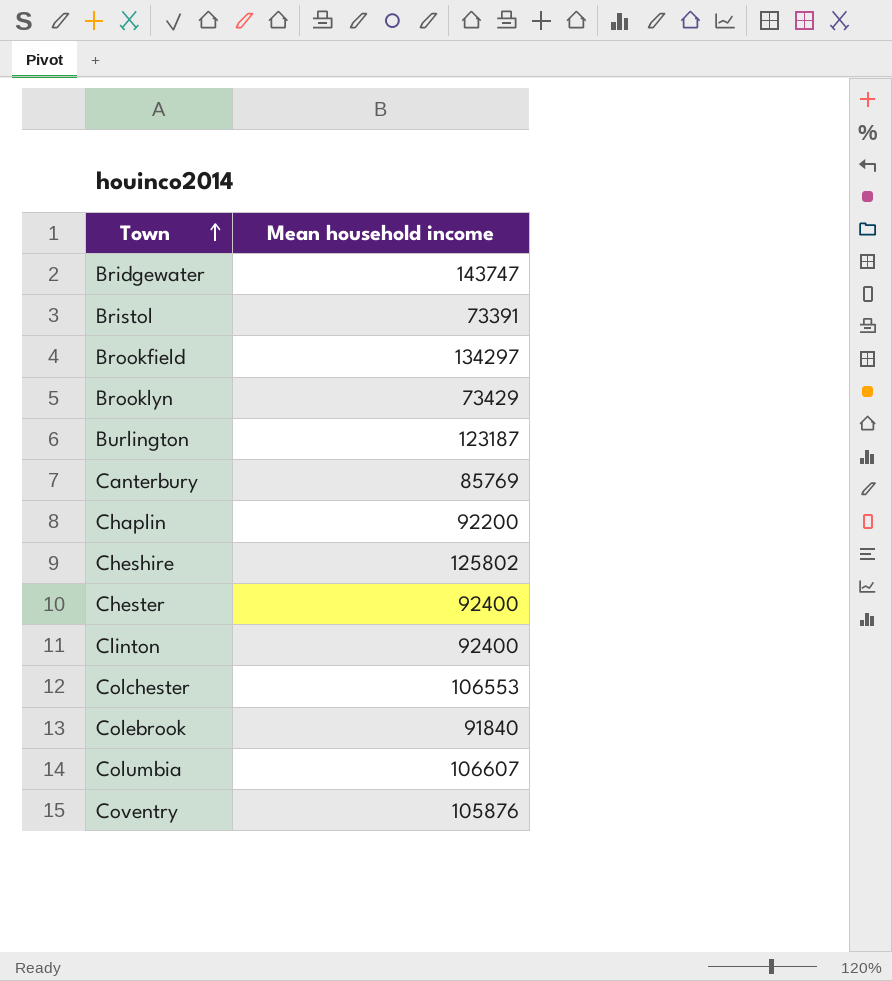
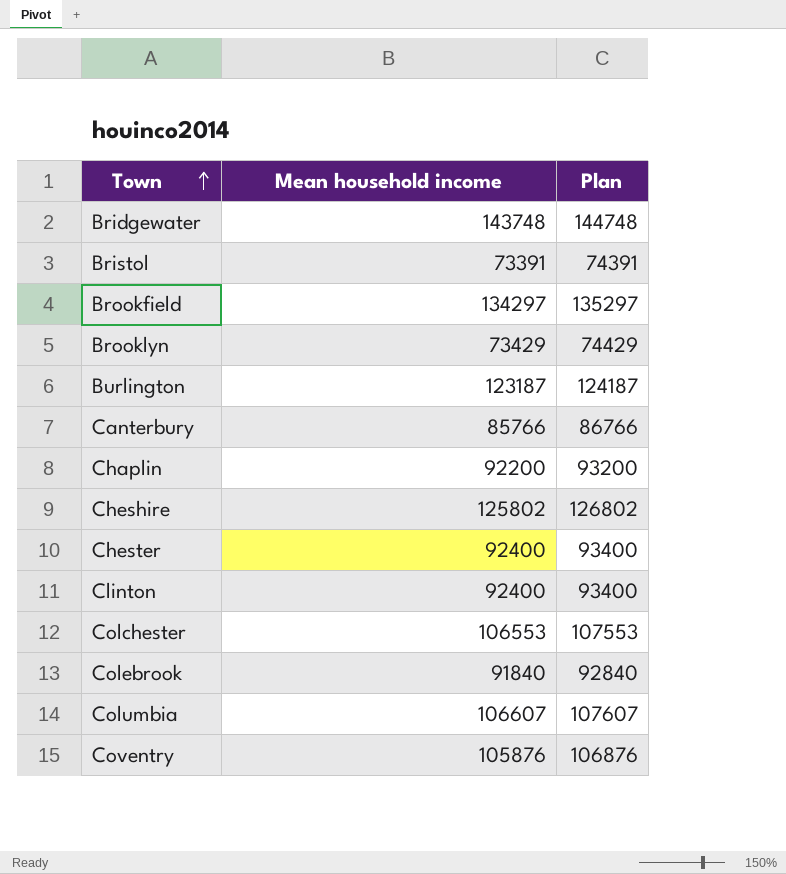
column Plan | formula: none -> [Mean household income] + 1000
Bridgewater | Mean household income: 143747 -> 143748
Canterbury | Mean household income: 85769 -> 85766

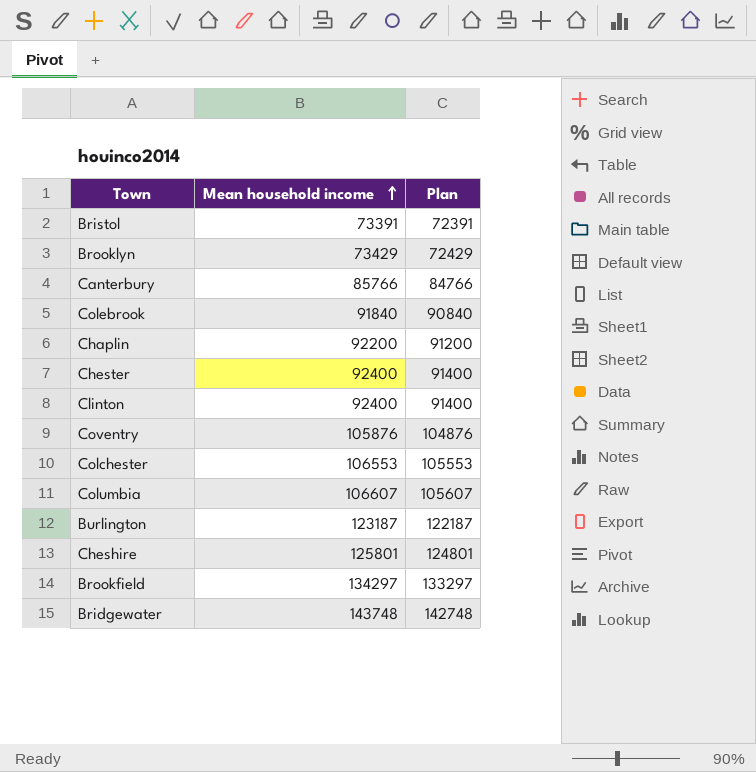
row order: Town ascending -> Mean household income ascending
column Plan | formula: [Mean household income] + 1000 -> [Mean household income] - 1000
Cheshire | Mean household income: 125802 -> 125801

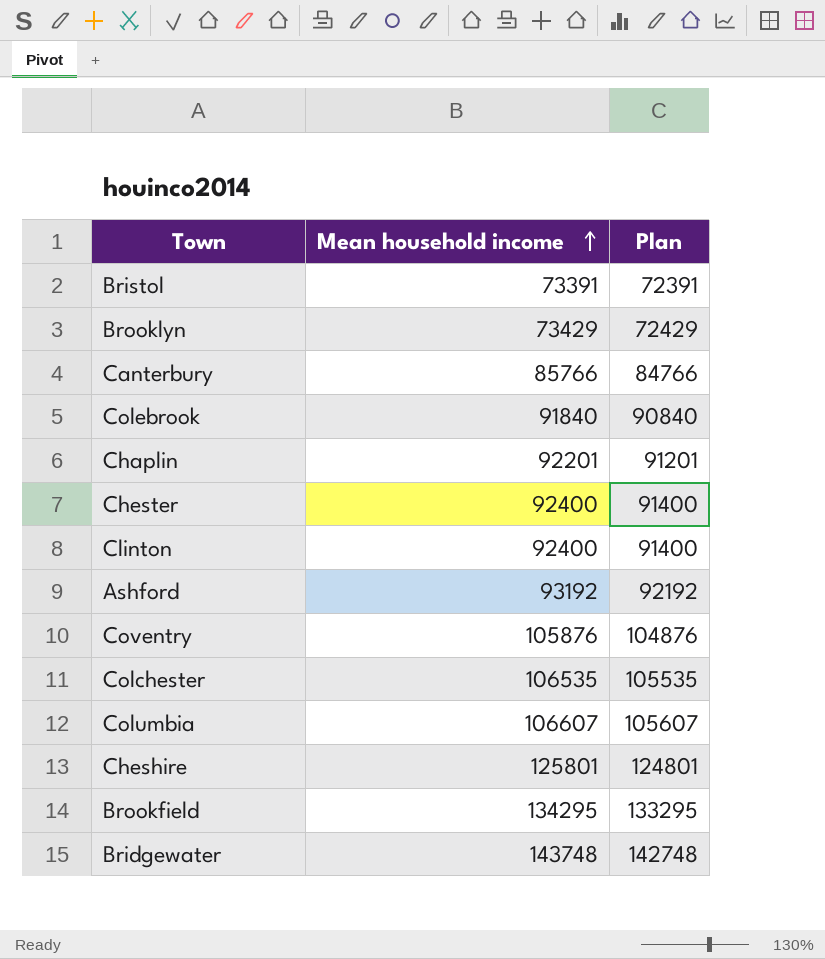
row Burlington: 123187 | 122187 -> none
Chaplin | Mean household income: 92200 -> 92201
Chaplin | Plan: 91200 -> 91201
row Ashford: none -> 93192 | 92192
Colchester | Mean household income: 106553 -> 106535
Colchester | Plan: 105553 -> 105535
Brookfield | Mean household income: 134297 -> 134295
Brookfield | Plan: 133297 -> 133295

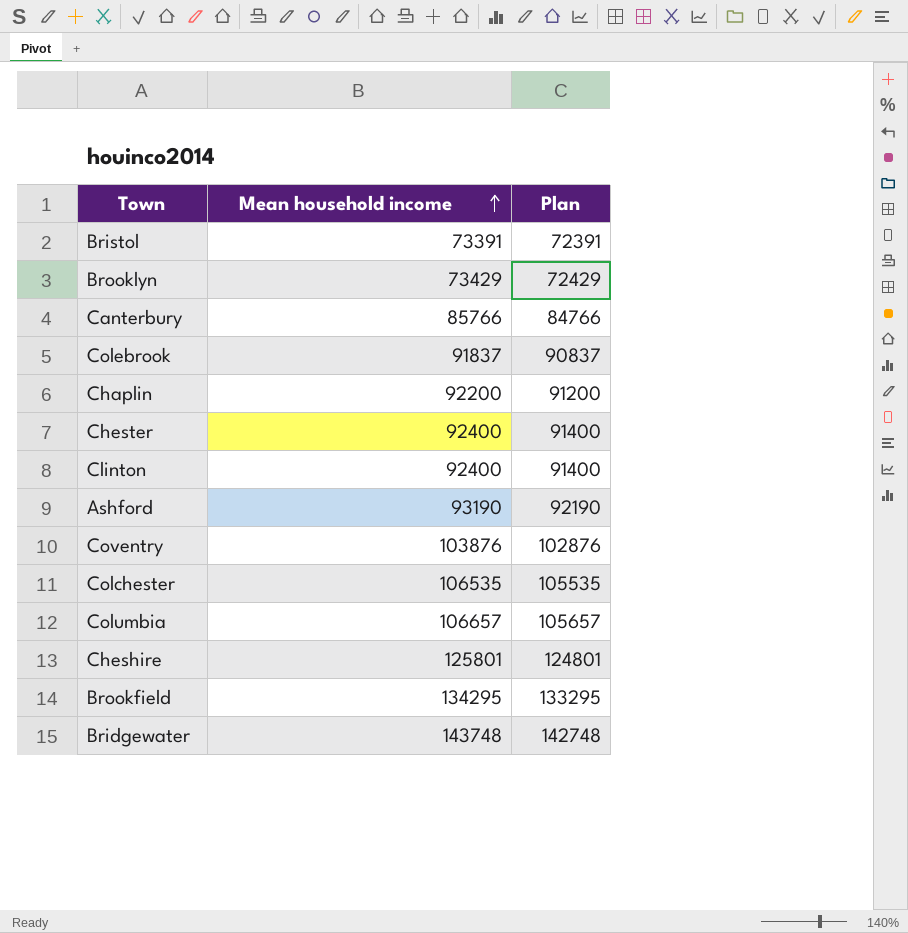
Colebrook | Mean household income: 91840 -> 91837
Colebrook | Plan: 90840 -> 90837
Chaplin | Mean household income: 92201 -> 92200
Chaplin | Plan: 91201 -> 91200
Ashford | Mean household income: 93192 -> 93190
Ashford | Plan: 92192 -> 92190
Coventry | Mean household income: 105876 -> 103876
Coventry | Plan: 104876 -> 102876
Columbia | Mean household income: 106607 -> 106657
Columbia | Plan: 105607 -> 105657

